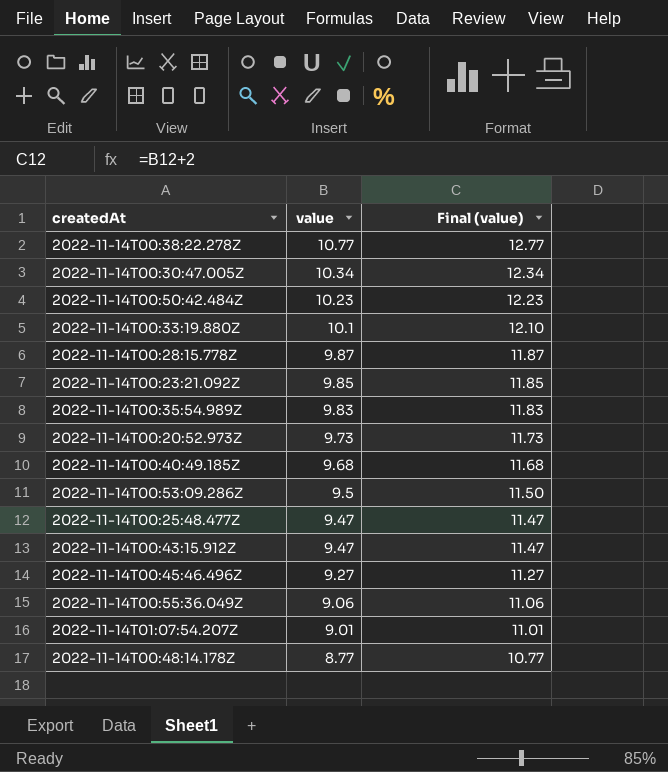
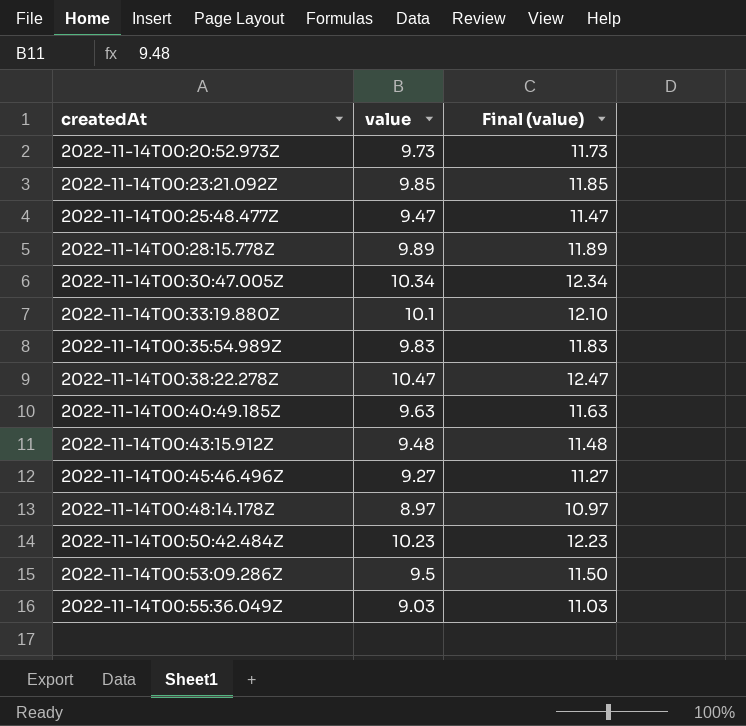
row order: value descending -> createdAt ascending
row 2022-11-14T01:07:54.207Z: 9.01 | 11.01 -> none
2022-11-14T00:28:15.778Z | value: 9.87 -> 9.89
2022-11-14T00:28:15.778Z | Final (value): 11.87 -> 11.89
2022-11-14T00:38:22.278Z | value: 10.77 -> 10.47
2022-11-14T00:38:22.278Z | Final (value): 12.77 -> 12.47
2022-11-14T00:40:49.185Z | value: 9.68 -> 9.63
2022-11-14T00:40:49.185Z | Final (value): 11.68 -> 11.63
2022-11-14T00:43:15.912Z | value: 9.47 -> 9.48
2022-11-14T00:43:15.912Z | Final (value): 11.47 -> 11.48
2022-11-14T00:48:14.178Z | value: 8.77 -> 8.97
2022-11-14T00:48:14.178Z | Final (value): 10.77 -> 10.97
2022-11-14T00:55:36.049Z | value: 9.06 -> 9.03
2022-11-14T00:55:36.049Z | Final (value): 11.06 -> 11.03

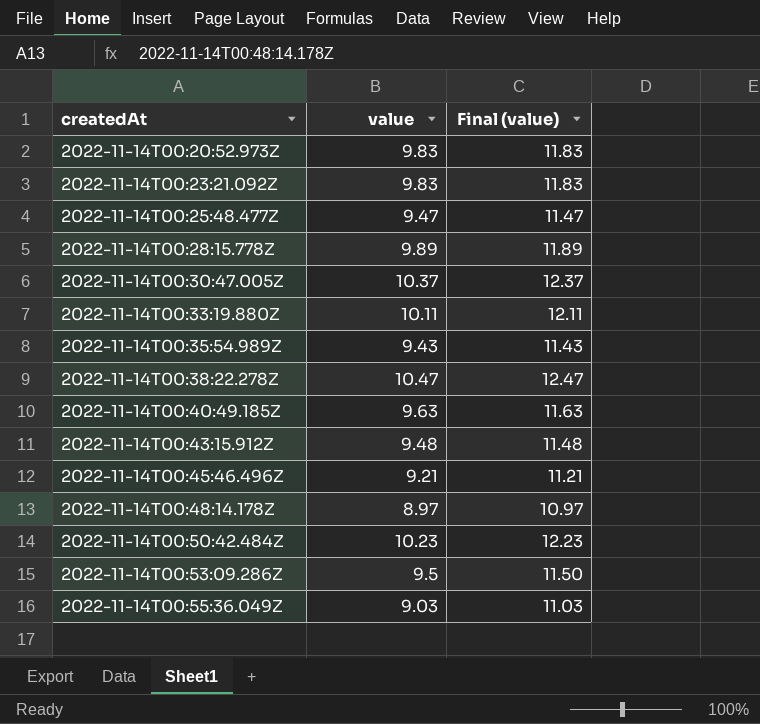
2022-11-14T00:20:52.973Z | value: 9.73 -> 9.83
2022-11-14T00:20:52.973Z | Final (value): 11.73 -> 11.83
2022-11-14T00:23:21.092Z | value: 9.85 -> 9.83
2022-11-14T00:23:21.092Z | Final (value): 11.85 -> 11.83
2022-11-14T00:30:47.005Z | value: 10.34 -> 10.37
2022-11-14T00:30:47.005Z | Final (value): 12.34 -> 12.37
2022-11-14T00:33:19.880Z | value: 10.1 -> 10.11
2022-11-14T00:33:19.880Z | Final (value): 12.10 -> 12.11
2022-11-14T00:35:54.989Z | value: 9.83 -> 9.43
2022-11-14T00:35:54.989Z | Final (value): 11.83 -> 11.43
2022-11-14T00:45:46.496Z | value: 9.27 -> 9.21
2022-11-14T00:45:46.496Z | Final (value): 11.27 -> 11.21

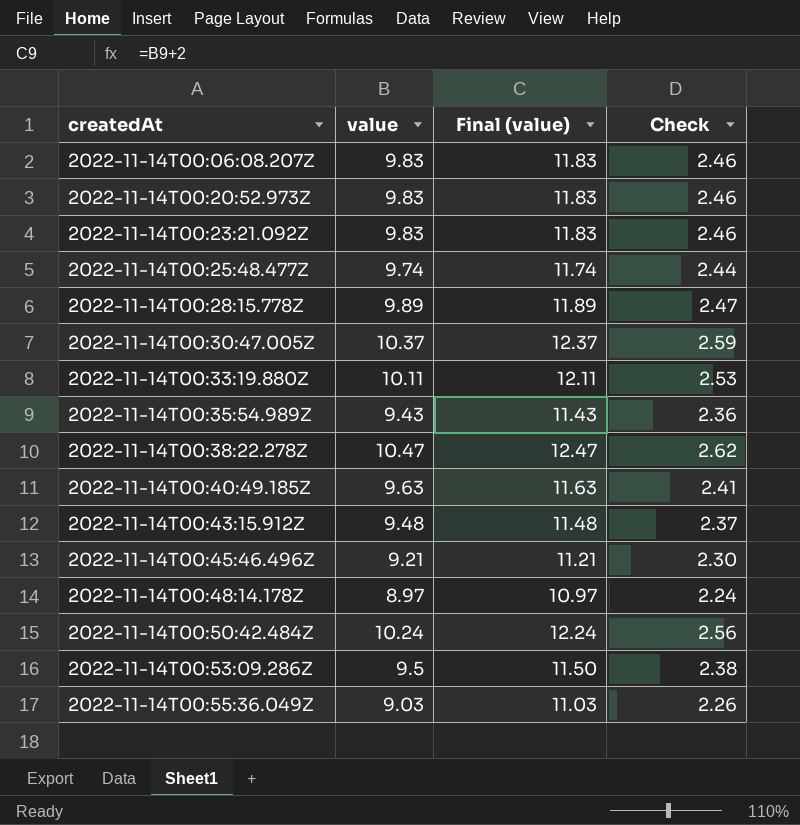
column Check | formula: none -> [value] * 0.25
row 2022-11-14T00:06:08.207Z: none -> 9.83 | 11.83 | 2.46
2022-11-14T00:25:48.477Z | value: 9.47 -> 9.74
2022-11-14T00:25:48.477Z | Final (value): 11.47 -> 11.74
2022-11-14T00:50:42.484Z | value: 10.23 -> 10.24
2022-11-14T00:50:42.484Z | Final (value): 12.23 -> 12.24

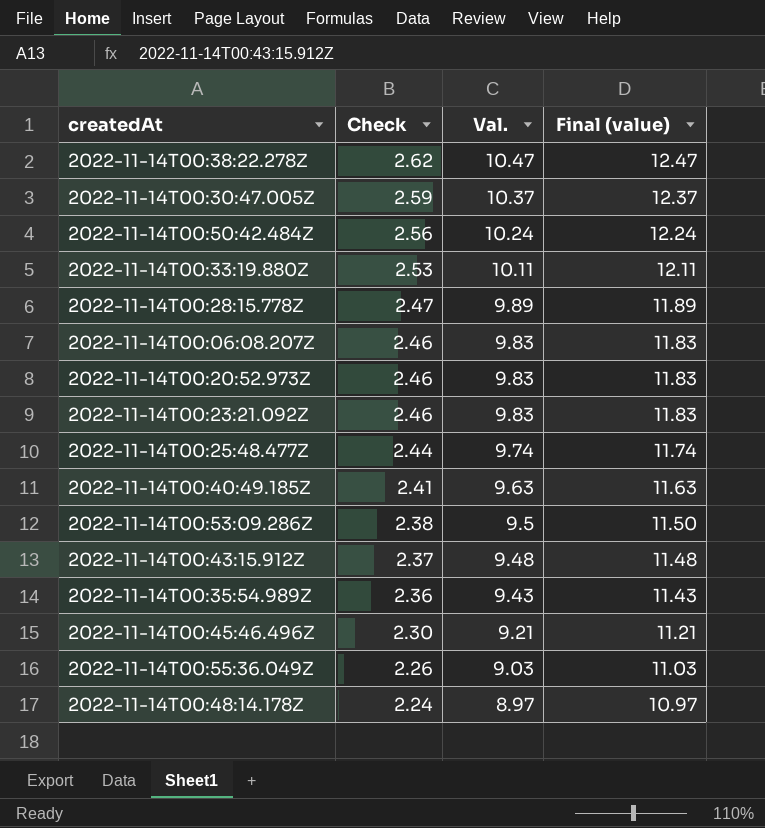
row order: createdAt ascending -> Check descending
column Check | position: 4 -> 2
column name: value -> Val.

